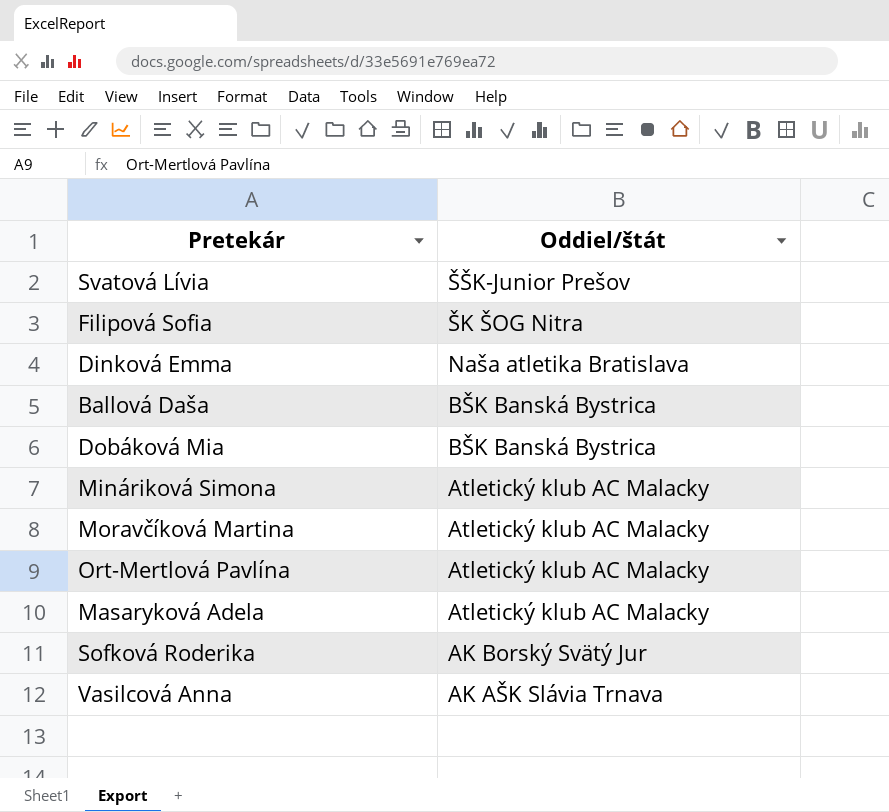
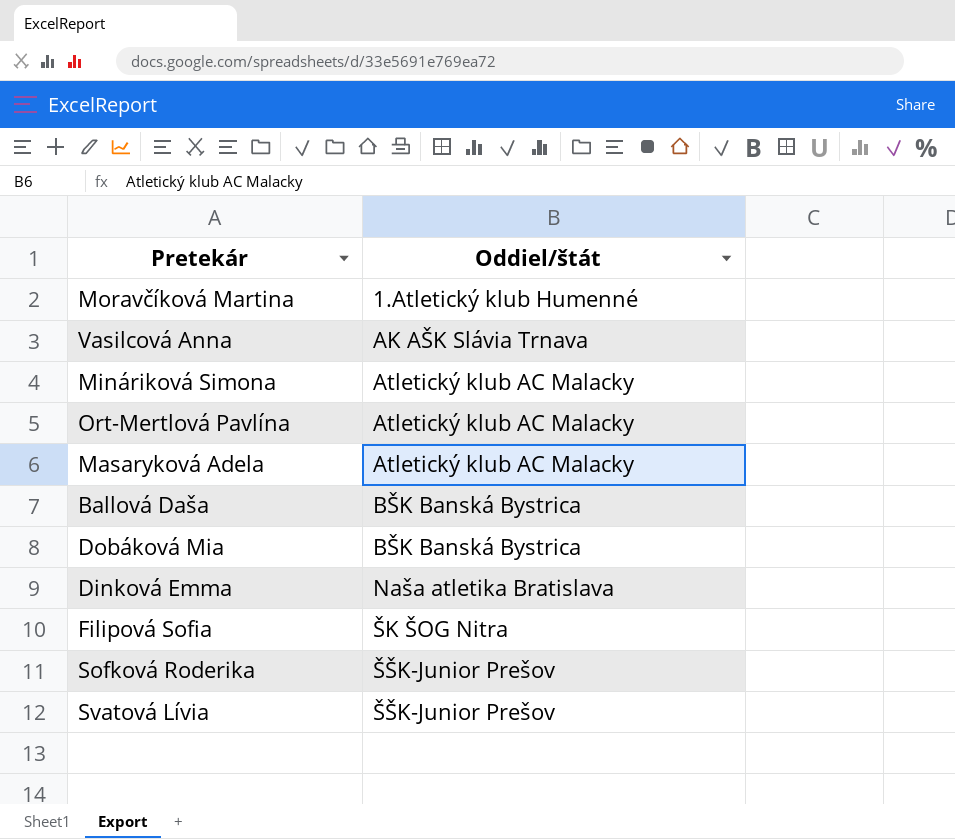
row order: Oddiel/štát descending -> Oddiel/štát ascending
Moravčíková Martina | Oddiel/štát: Atletický klub AC Malacky -> 1.Atletický klub Humenné
Sofková Roderika | Oddiel/štát: AK Borský Svätý Jur -> ŠŠK-Junior Prešov

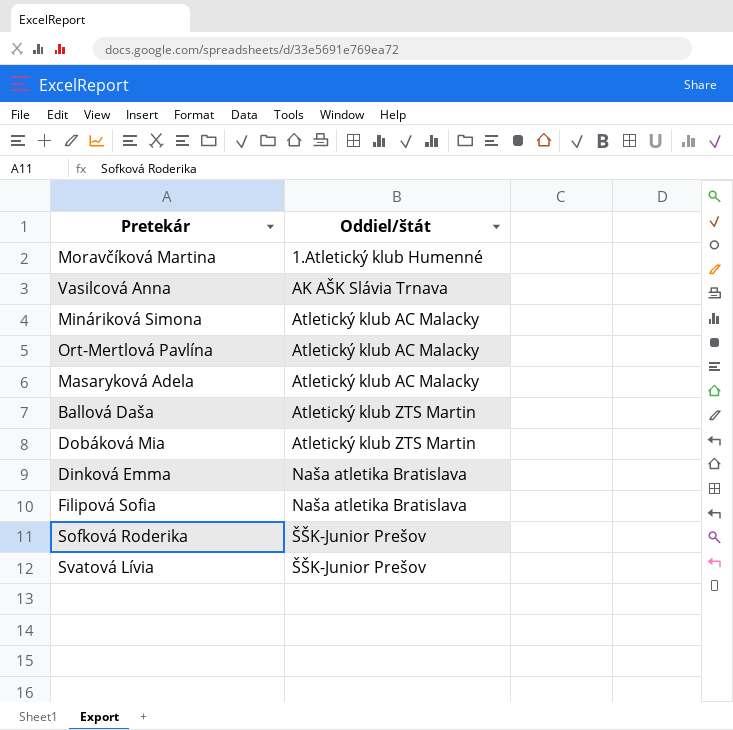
Ballová Daša | Oddiel/štát: BŠK Banská Bystrica -> Atletický klub ZTS Martin
Dobáková Mia | Oddiel/štát: BŠK Banská Bystrica -> Atletický klub ZTS Martin
Filipová Sofia | Oddiel/štát: ŠK ŠOG Nitra -> Naša atletika Bratislava

